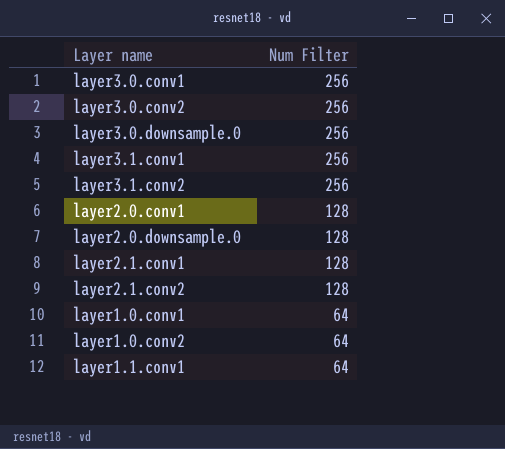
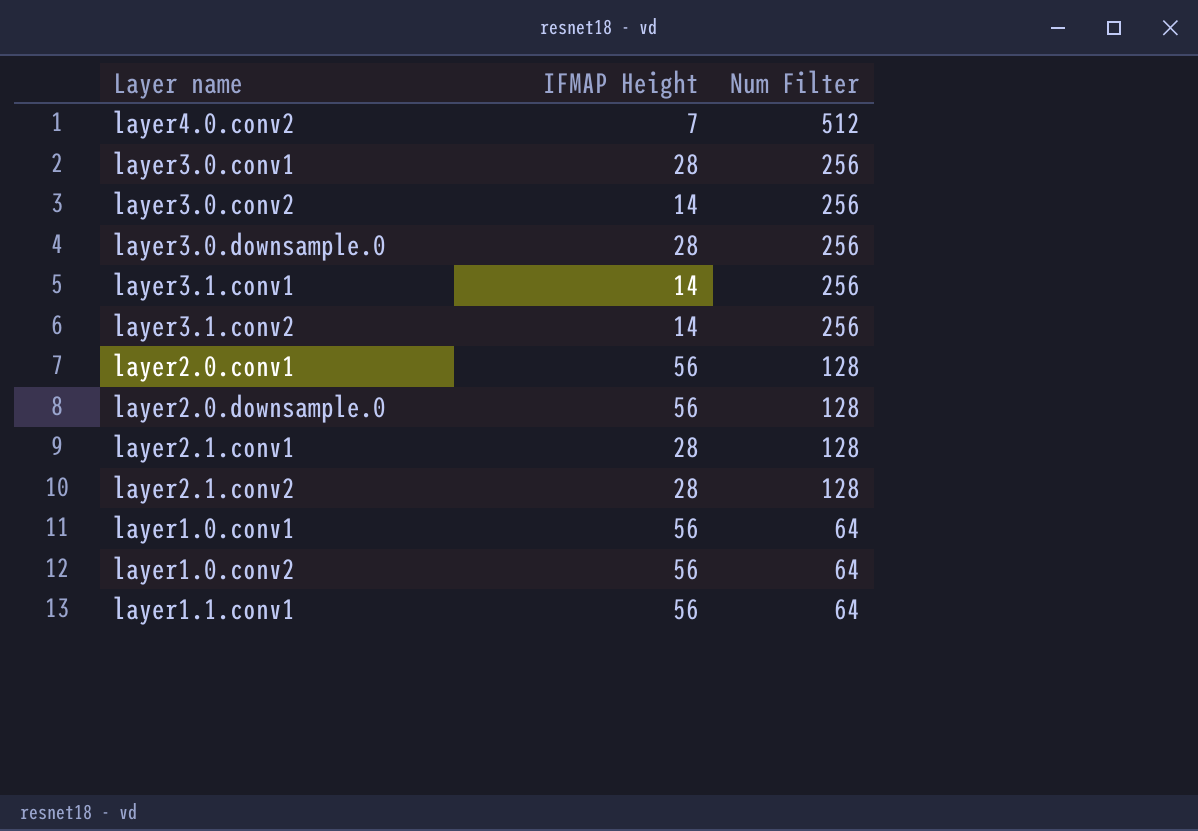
column IFMAP Height | position: none -> 2
row layer4.0.conv2: none -> 7 | 512

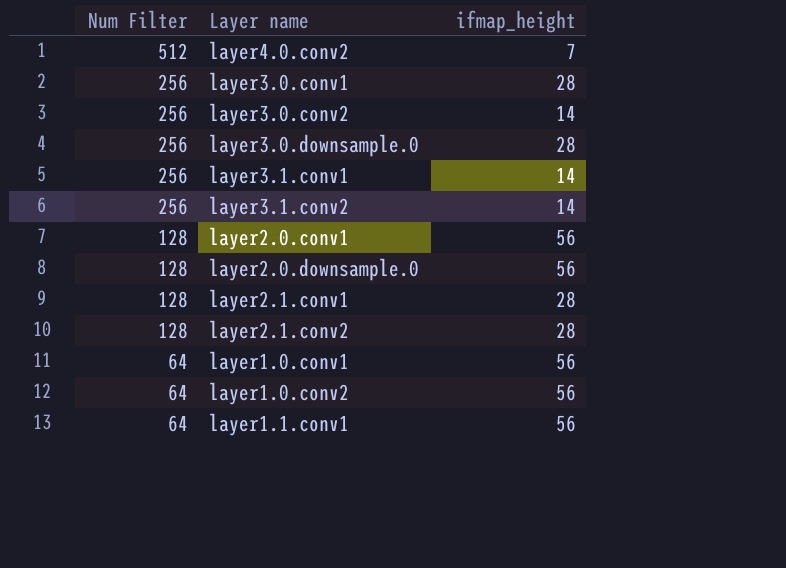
column Num Filter | position: 3 -> 1
column name: IFMAP Height -> ifmap_height

